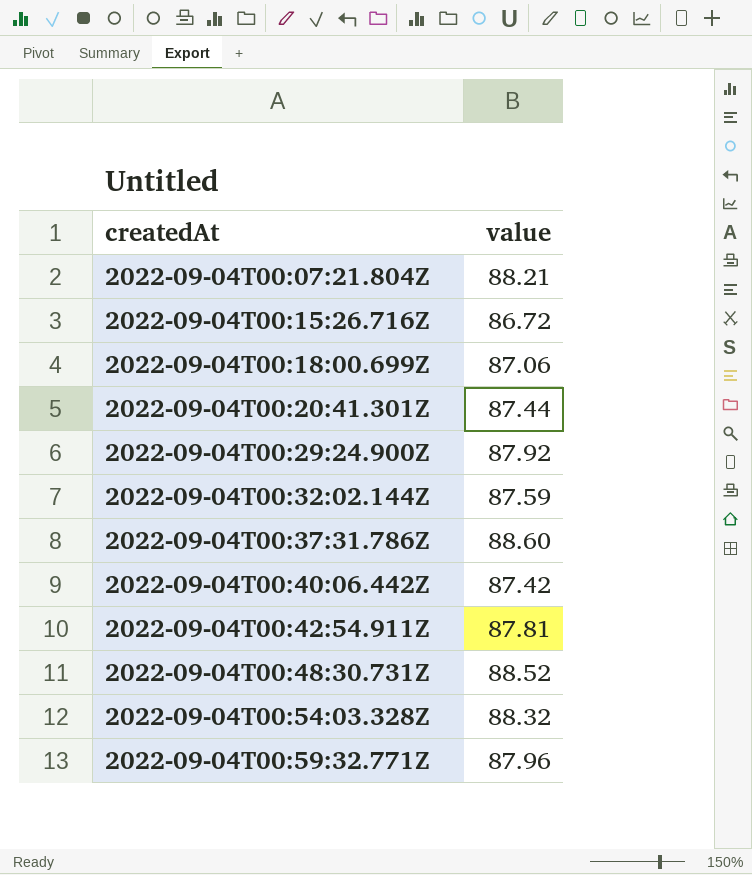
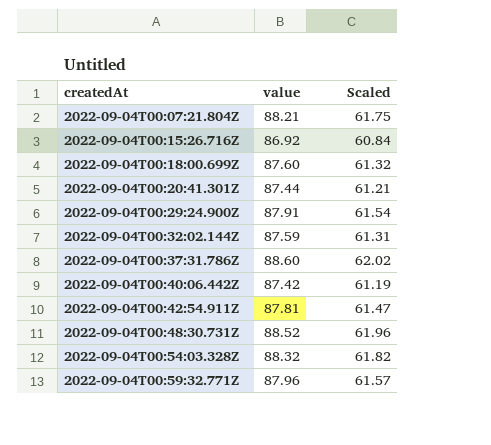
column Scaled | formula: none -> [value] * 0.7
2022-09-04T00:15:26.716Z | value: 86.72 -> 86.92
2022-09-04T00:18:00.699Z | value: 87.06 -> 87.60
2022-09-04T00:29:24.900Z | value: 87.92 -> 87.91

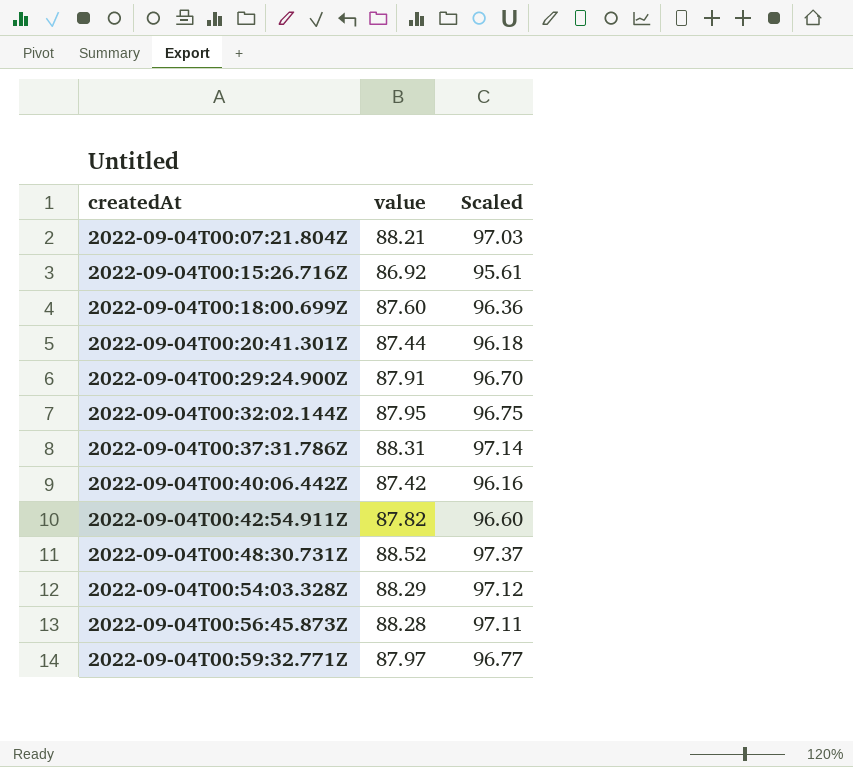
column Scaled | formula: [value] * 0.7 -> [value] * 1.1
2022-09-04T00:32:02.144Z | value: 87.59 -> 87.95
2022-09-04T00:37:31.786Z | value: 88.60 -> 88.31
2022-09-04T00:42:54.911Z | value: 87.81 -> 87.82
2022-09-04T00:54:03.328Z | value: 88.32 -> 88.29
row 2022-09-04T00:56:45.873Z: none -> 88.28 | 97.11
2022-09-04T00:59:32.771Z | value: 87.96 -> 87.97

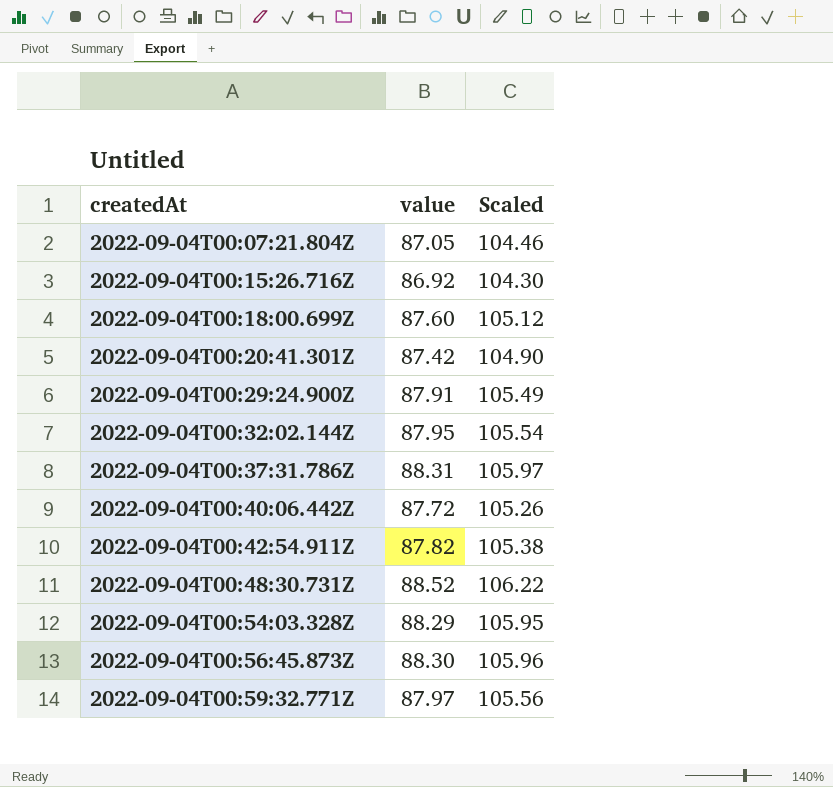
column Scaled | formula: [value] * 1.1 -> [value] * 1.2
2022-09-04T00:07:21.804Z | value: 88.21 -> 87.05
2022-09-04T00:20:41.301Z | value: 87.44 -> 87.42
2022-09-04T00:40:06.442Z | value: 87.42 -> 87.72
2022-09-04T00:56:45.873Z | value: 88.28 -> 88.30

